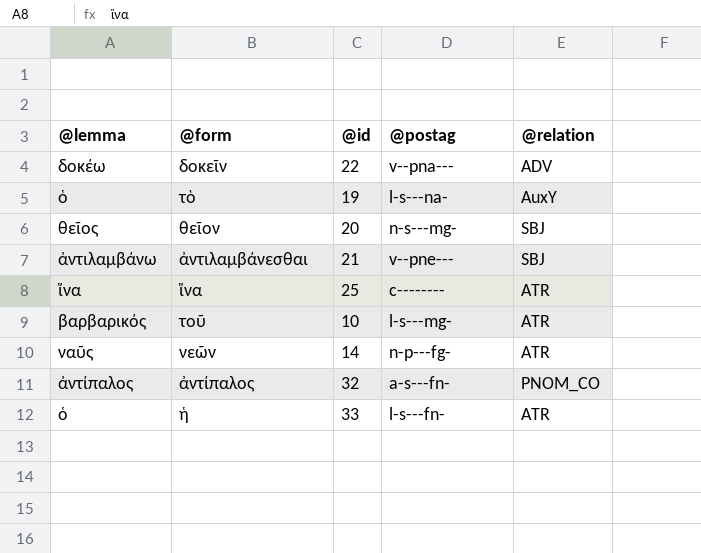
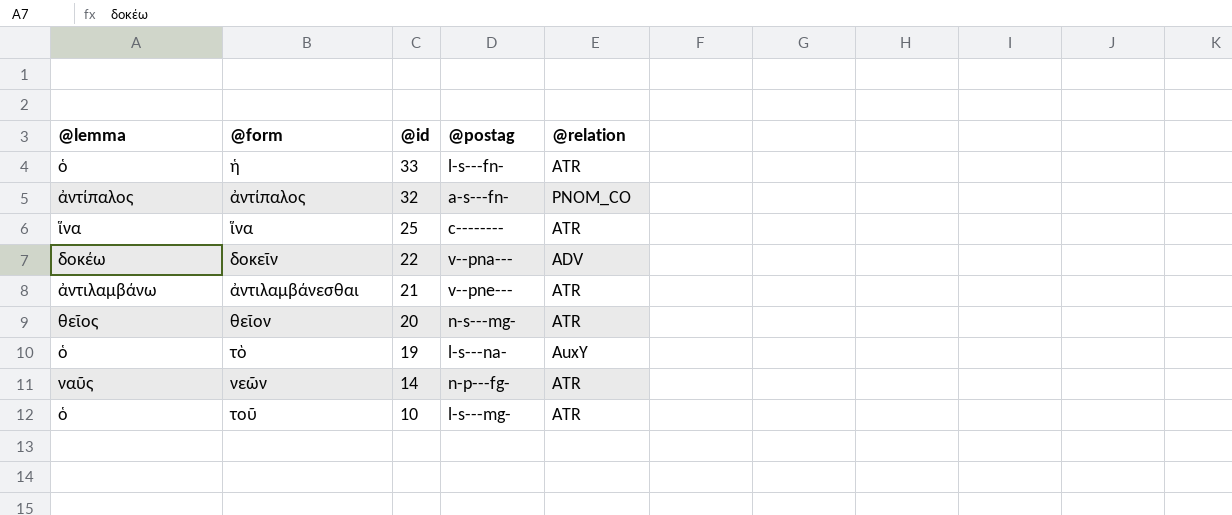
row order: none -> @id descending
ἀντιλαμβάνεσθαι | @relation: SBJ -> ATR
θεῖον | @relation: SBJ -> ATR
τοῦ | @lemma: βαρβαρικός -> ὁ

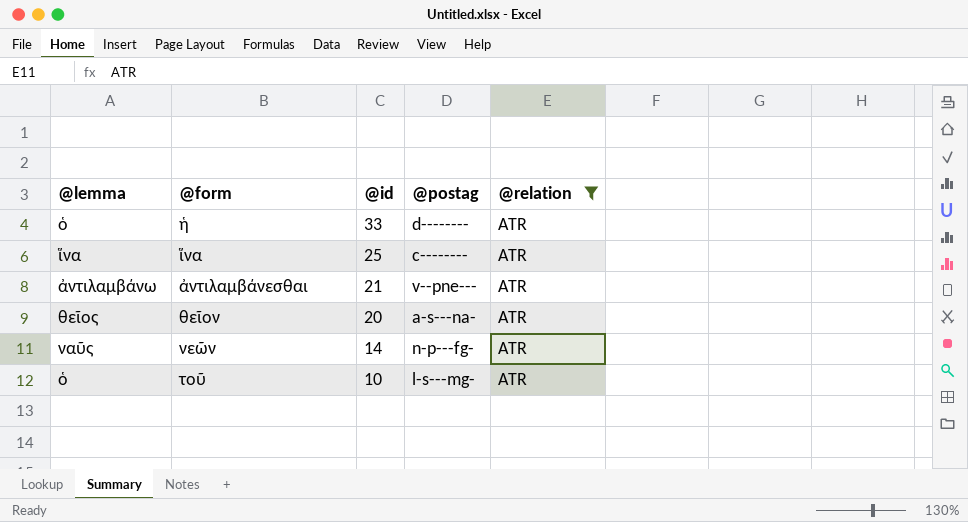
filter: none -> @relation = ATR
ἡ | @postag: l-s---fn- -> d--------
θεῖον | @postag: n-s---mg- -> a-s---na-

